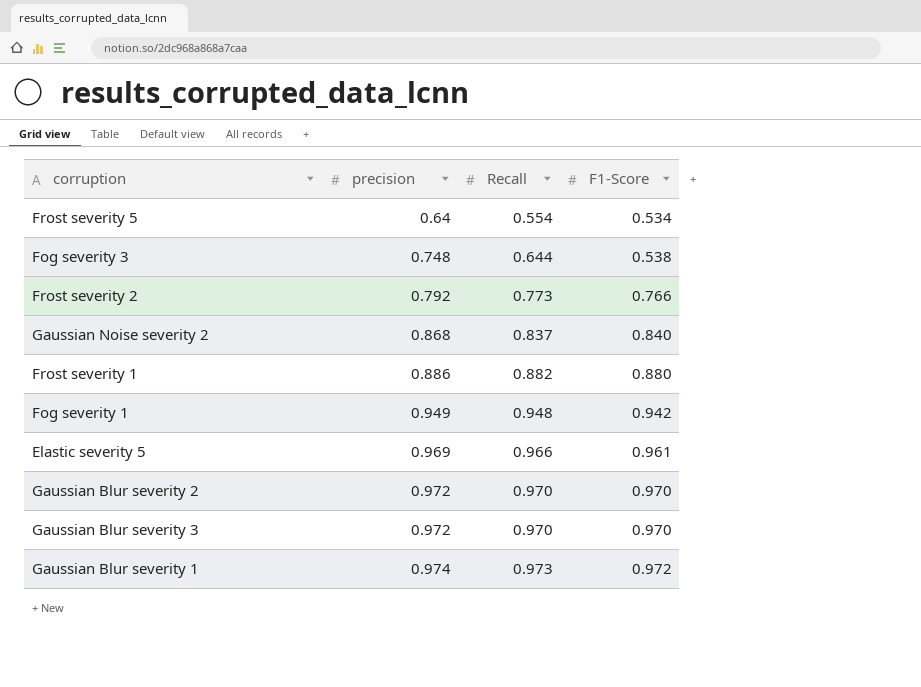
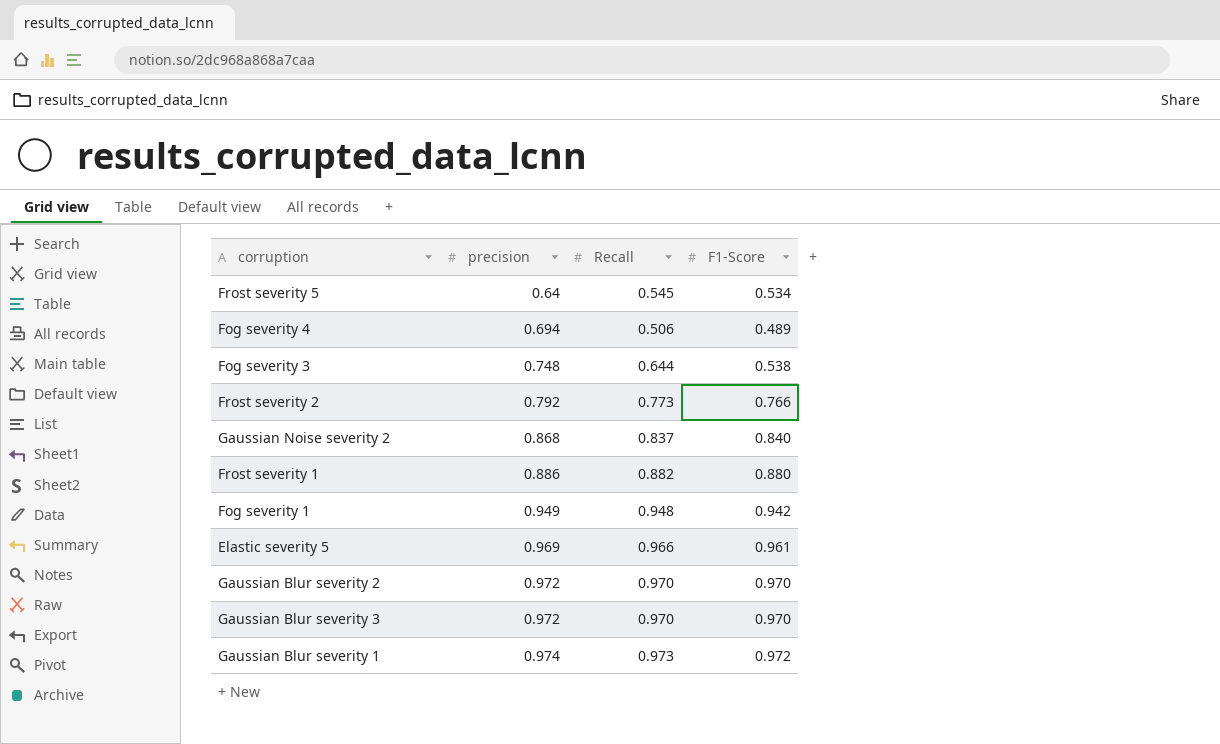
Frost severity 5 | Recall: 0.554 -> 0.545
row Fog severity 4: none -> 0.694 | 0.506 | 0.489

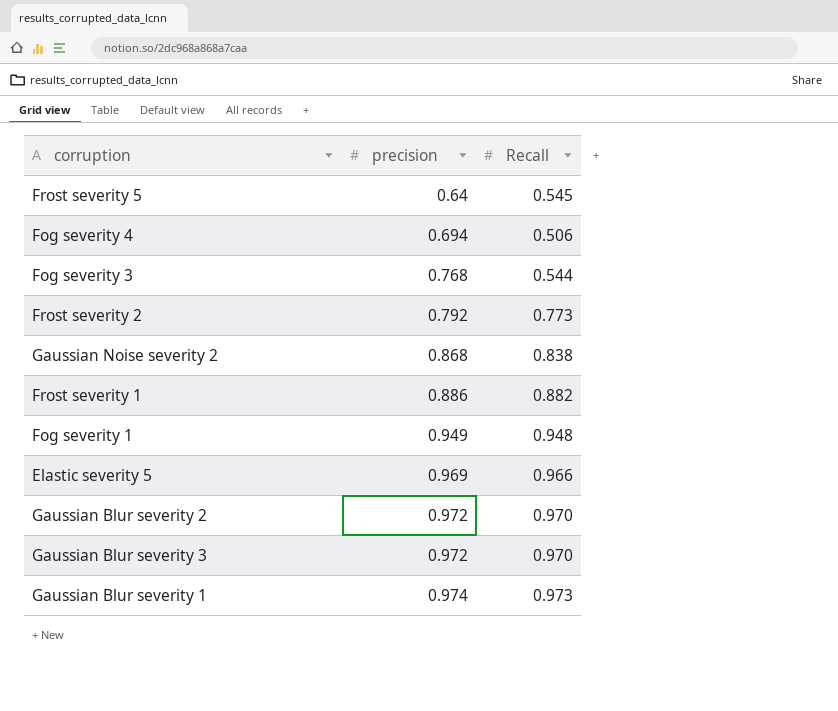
column F1-Score | position: 4 -> none
Fog severity 3 | precision: 0.748 -> 0.768
Fog severity 3 | Recall: 0.644 -> 0.544
Gaussian Noise severity 2 | Recall: 0.837 -> 0.838

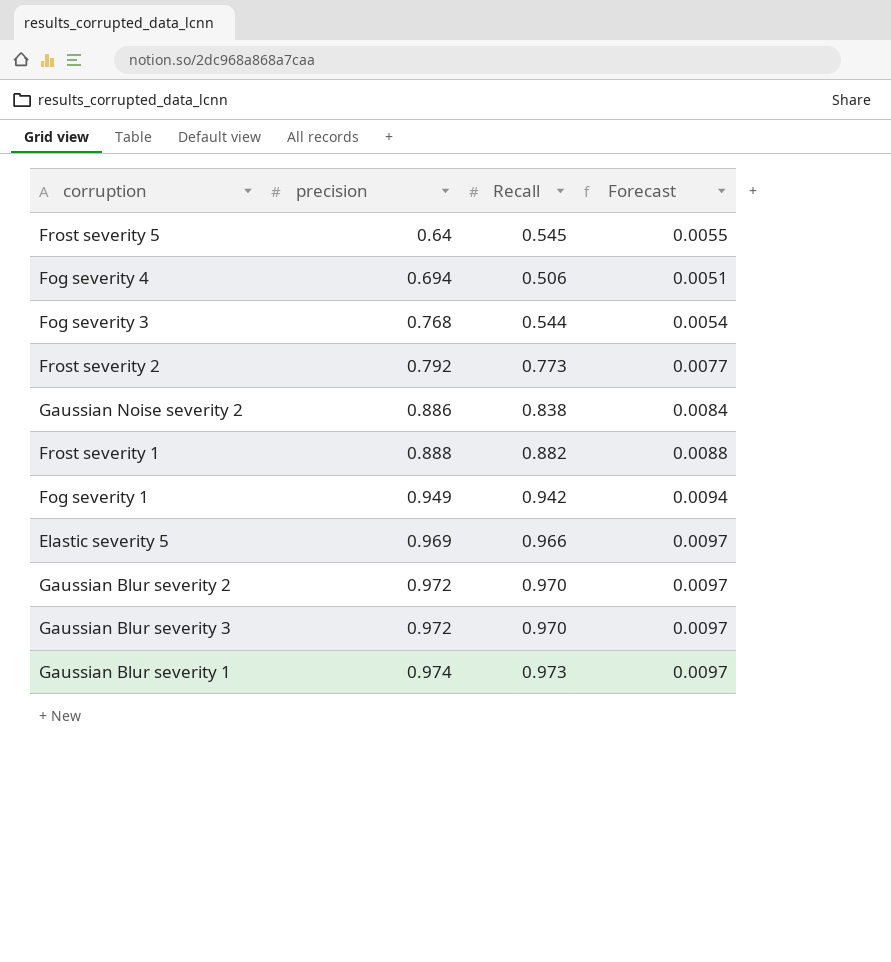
column Forecast | formula: none -> [Recall] * 0.01
Gaussian Noise severity 2 | precision: 0.868 -> 0.886
Frost severity 1 | precision: 0.886 -> 0.888
Fog severity 1 | Recall: 0.948 -> 0.942

